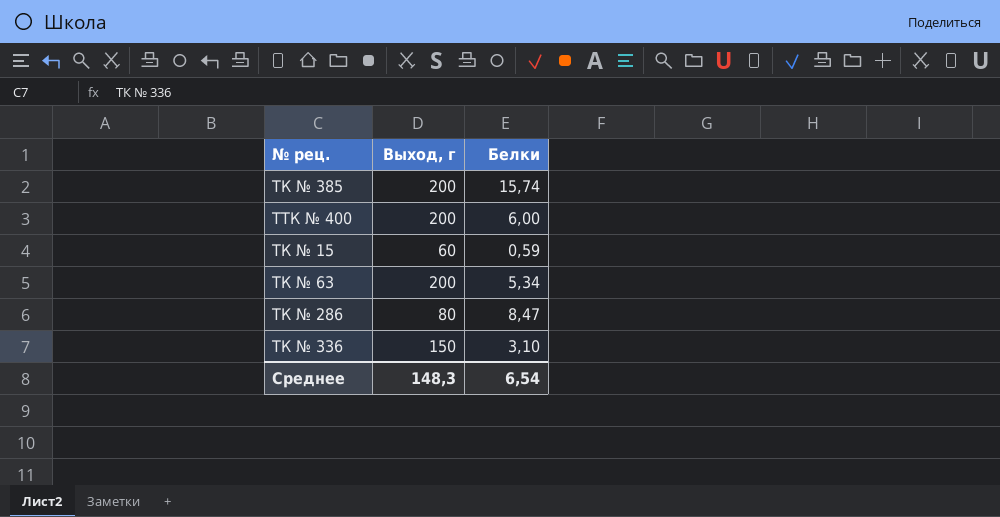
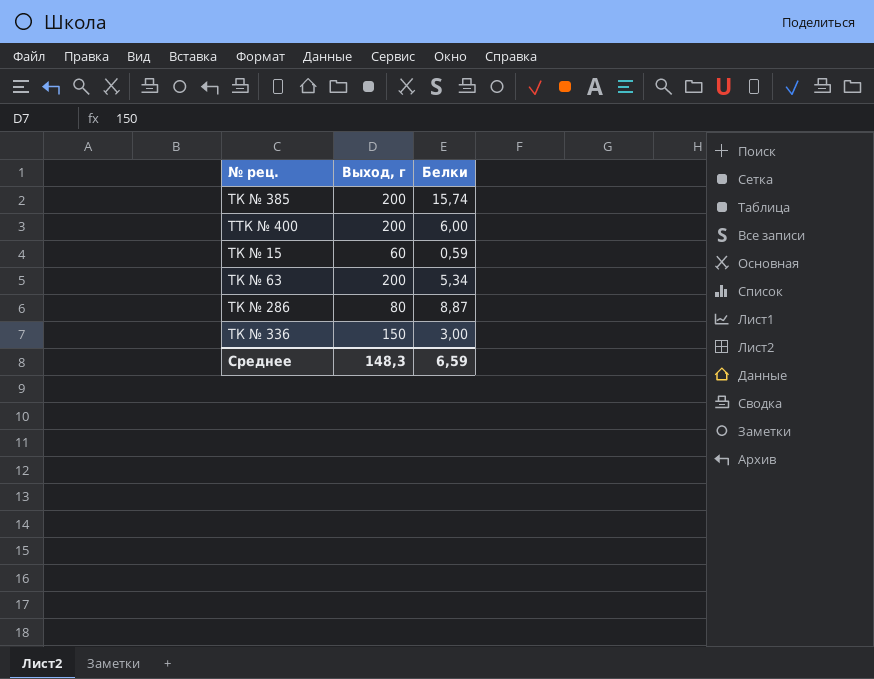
ТК № 286 | Белки: 8,47 -> 8,87
ТК № 336 | Белки: 3,10 -> 3,00
Среднее | Белки: 6,54 -> 6,59

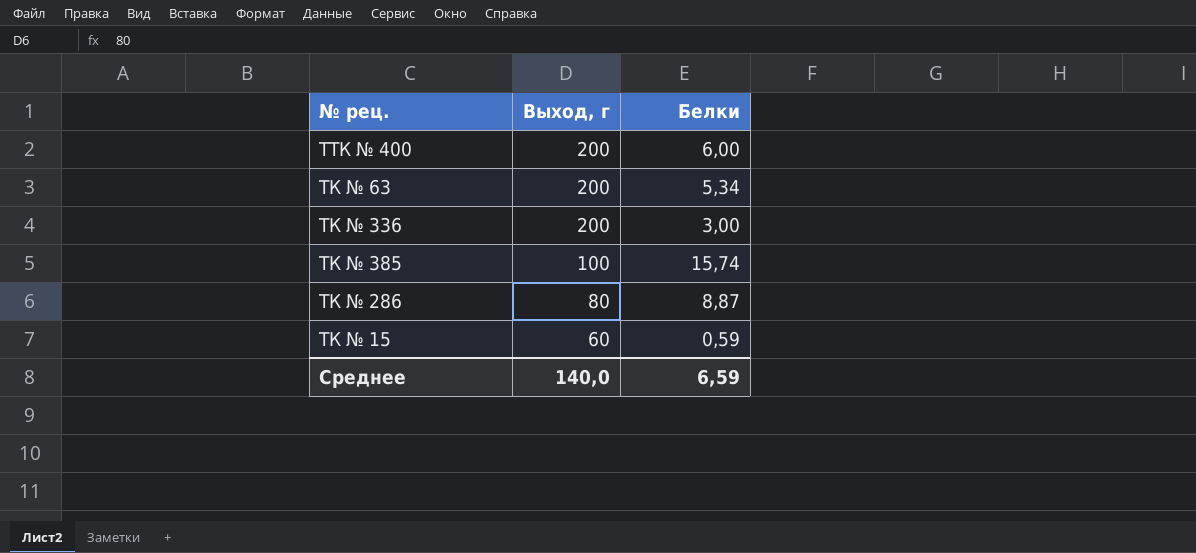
row order: none -> Выход, г descending
ТК № 336 | Выход, г: 150 -> 200
ТК № 385 | Выход, г: 200 -> 100
Среднее | Выход, г: 148,3 -> 140,0

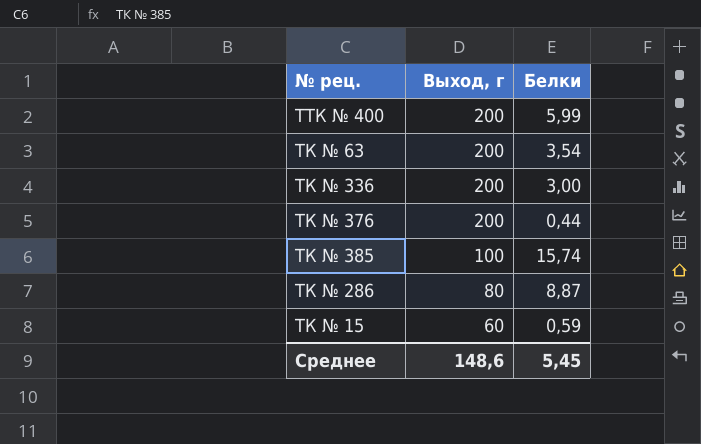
ТТК № 400 | Белки: 6,00 -> 5,99
ТК № 63 | Белки: 5,34 -> 3,54
row ТК № 376: none -> 200 | 0,44
Среднее | Выход, г: 140,0 -> 148,6
Среднее | Белки: 6,59 -> 5,45

